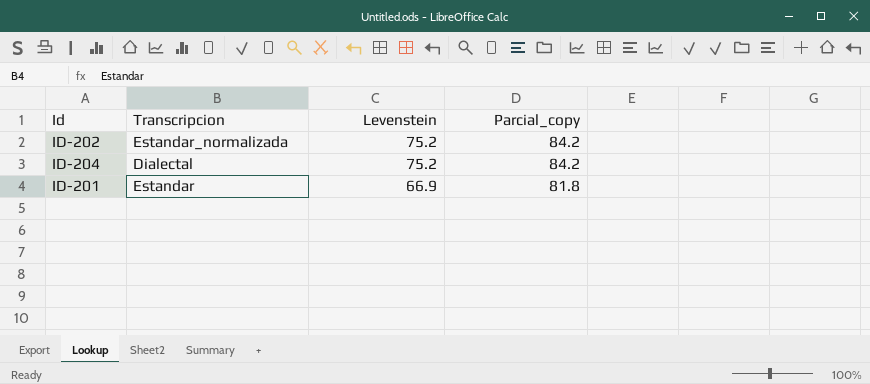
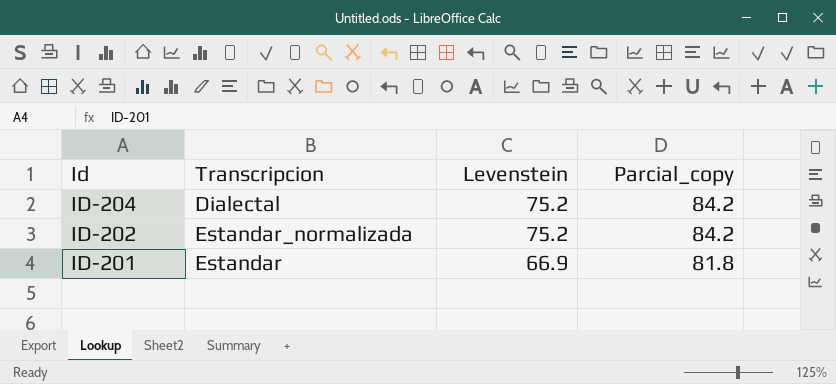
row order: Levenstein descending -> Id descending

